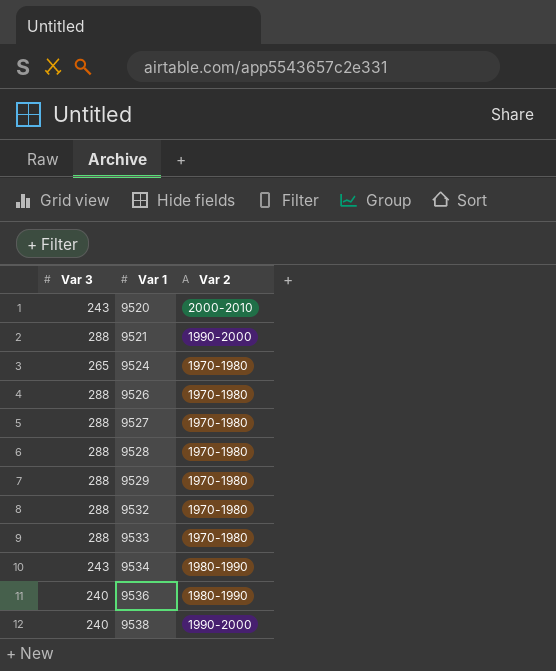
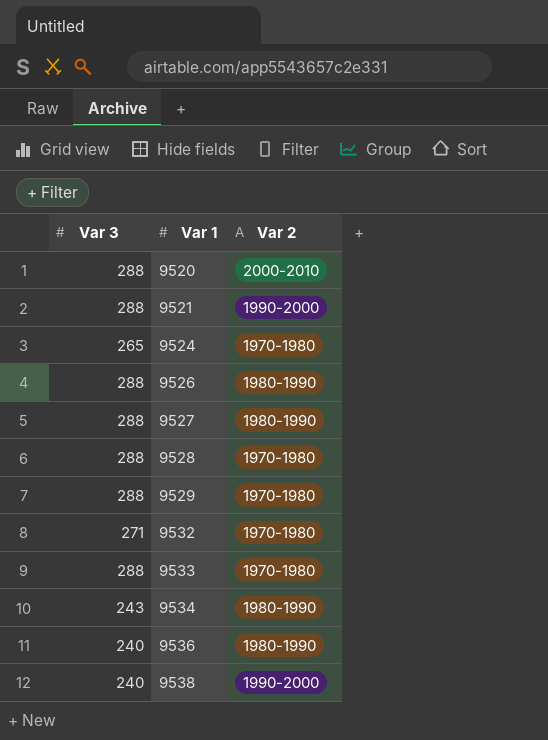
9520 | Var 3: 243 -> 288
9526 | Var 2: 1970-1980 -> 1980-1990
9527 | Var 2: 1970-1980 -> 1980-1990
9532 | Var 3: 288 -> 271

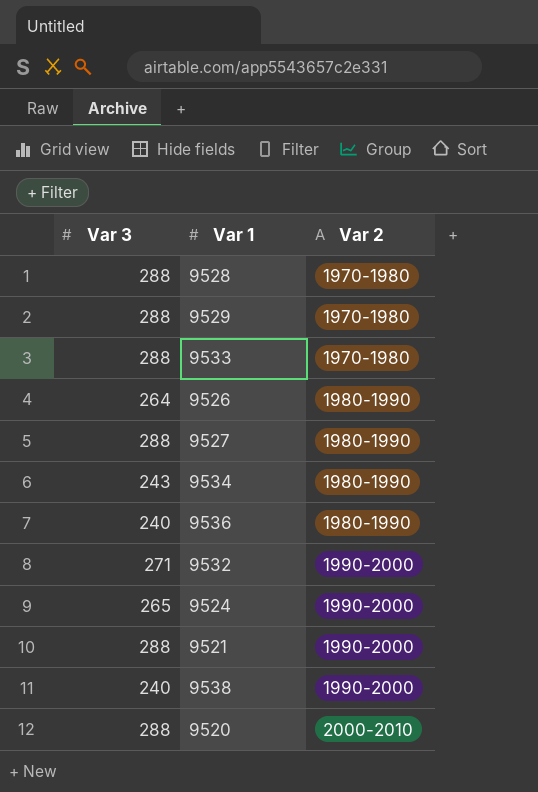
row order: Var 1 ascending -> Var 2 ascending
9526 | Var 3: 288 -> 264
9532 | Var 2: 1970-1980 -> 1990-2000
9524 | Var 2: 1970-1980 -> 1990-2000

